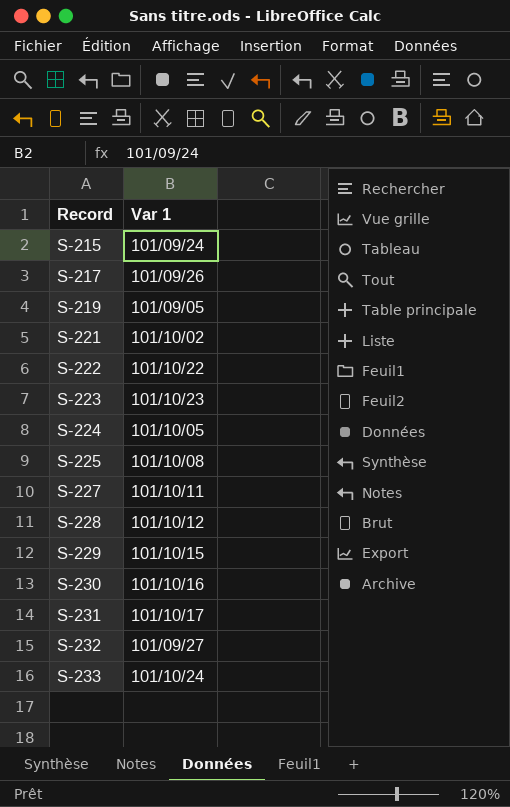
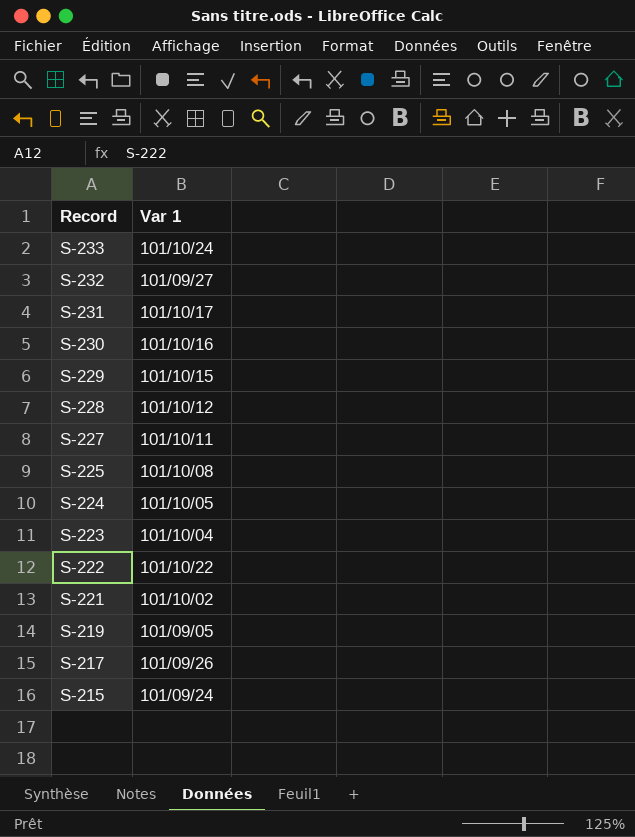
row order: Record ascending -> Record descending
S-223 | Var 1: 101/10/23 -> 101/10/04

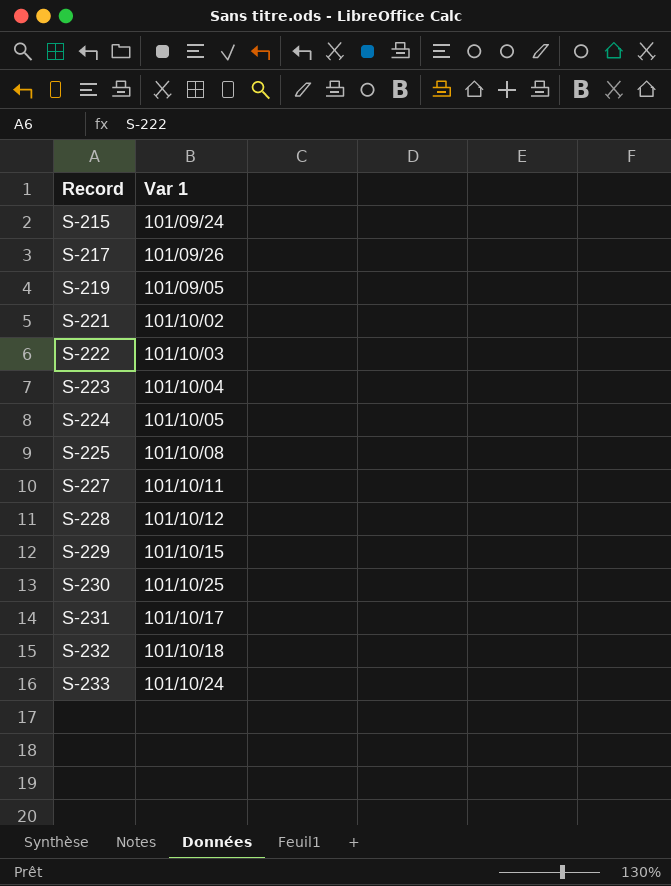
row order: Record descending -> Record ascending
S-222 | Var 1: 101/10/22 -> 101/10/03
S-230 | Var 1: 101/10/16 -> 101/10/25
S-232 | Var 1: 101/09/27 -> 101/10/18

